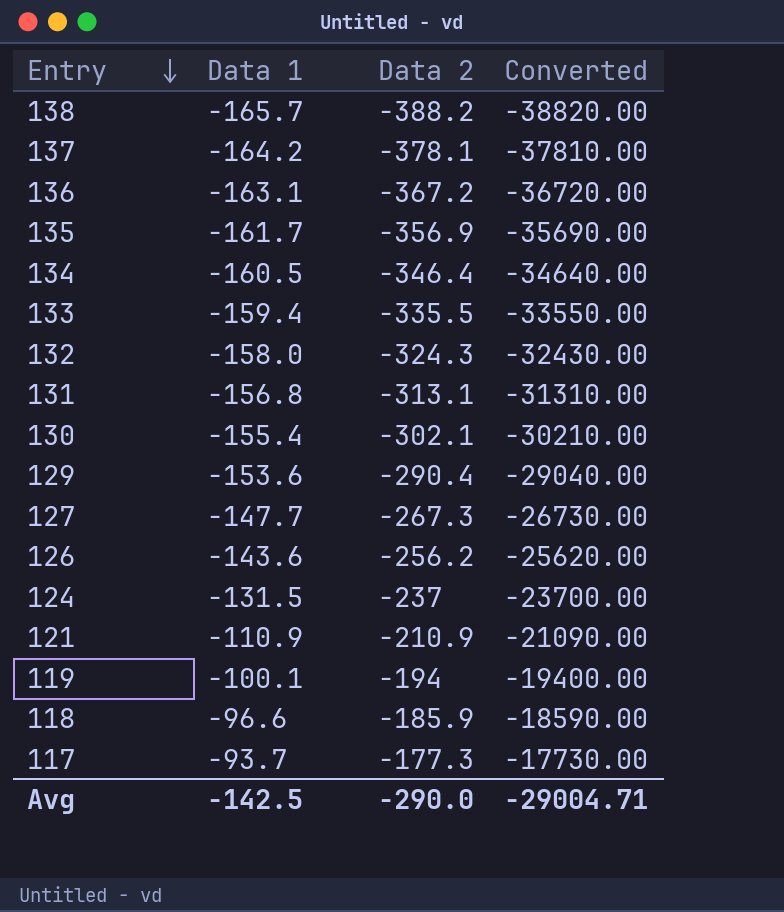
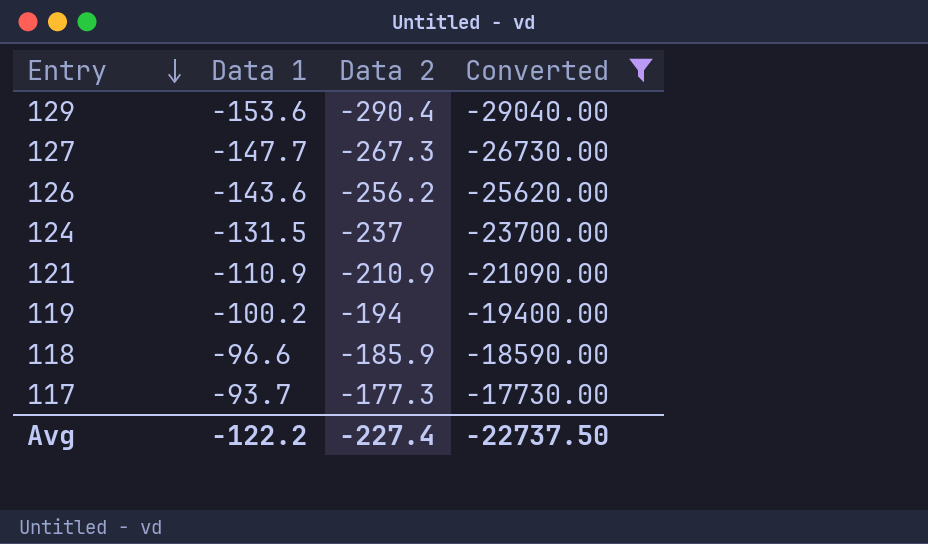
filter: none -> Converted >= -29040.00
119 | Data 1: -100.1 -> -100.2
Avg | Data 1: -142.5 -> -122.2
Avg | Data 2: -290.0 -> -227.4
Avg | Converted: -29004.71 -> -22737.50

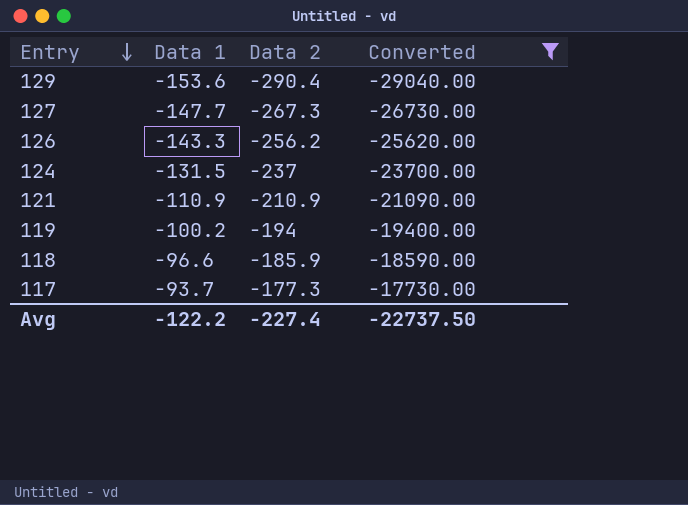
126 | Data 1: -143.6 -> -143.3

